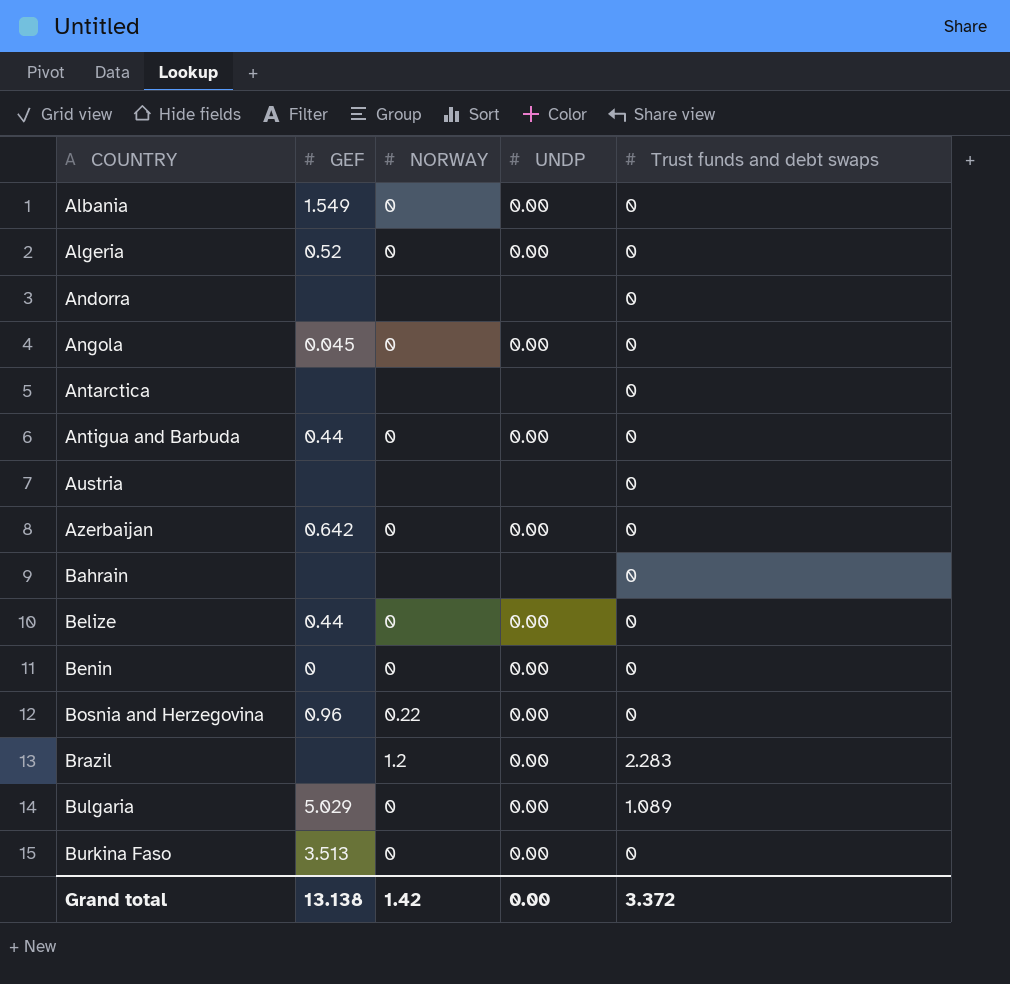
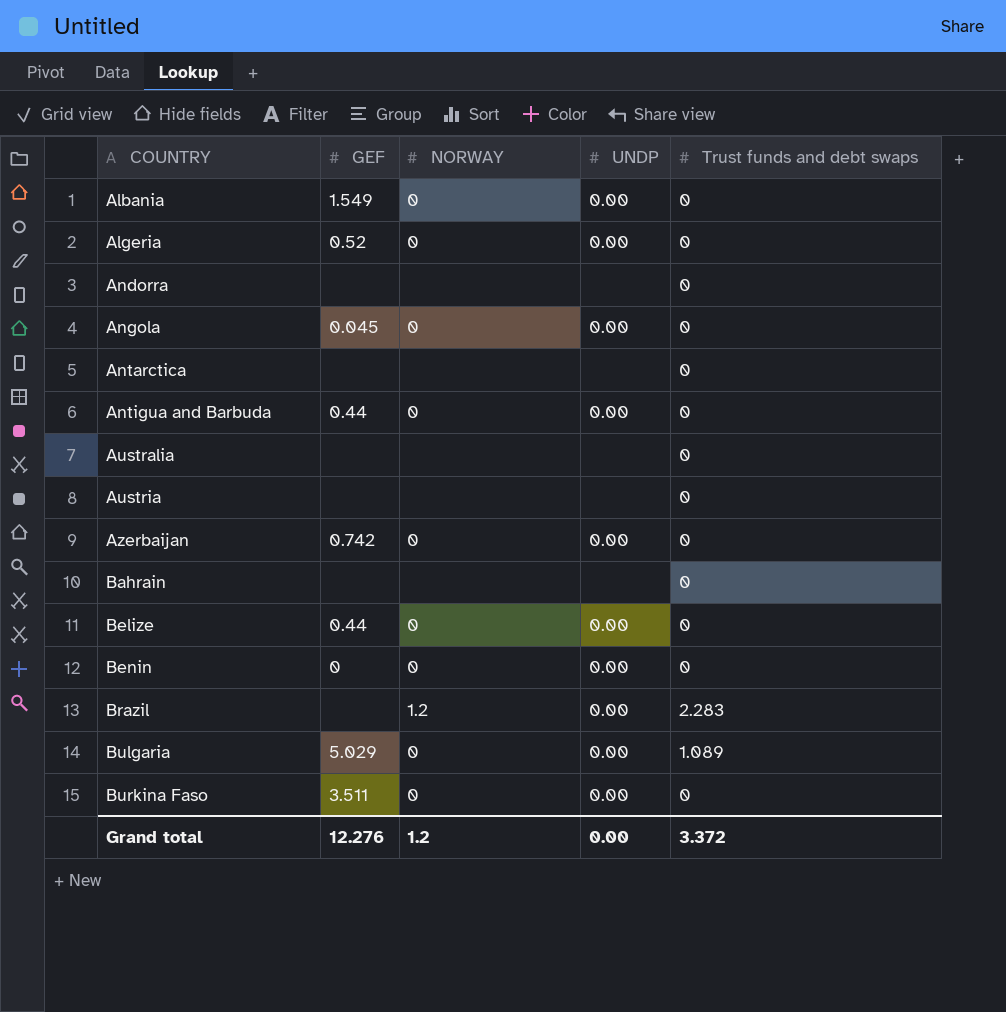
row Bosnia and Herzegovina: 0.96 | 0.22 | 0.00 | 0 -> none
row Australia: none -> none | none | none | 0
Azerbaijan | GEF: 0.642 -> 0.742
Burkina Faso | GEF: 3.513 -> 3.511
Grand total | GEF: 13.138 -> 12.276
Grand total | NORWAY: 1.42 -> 1.2

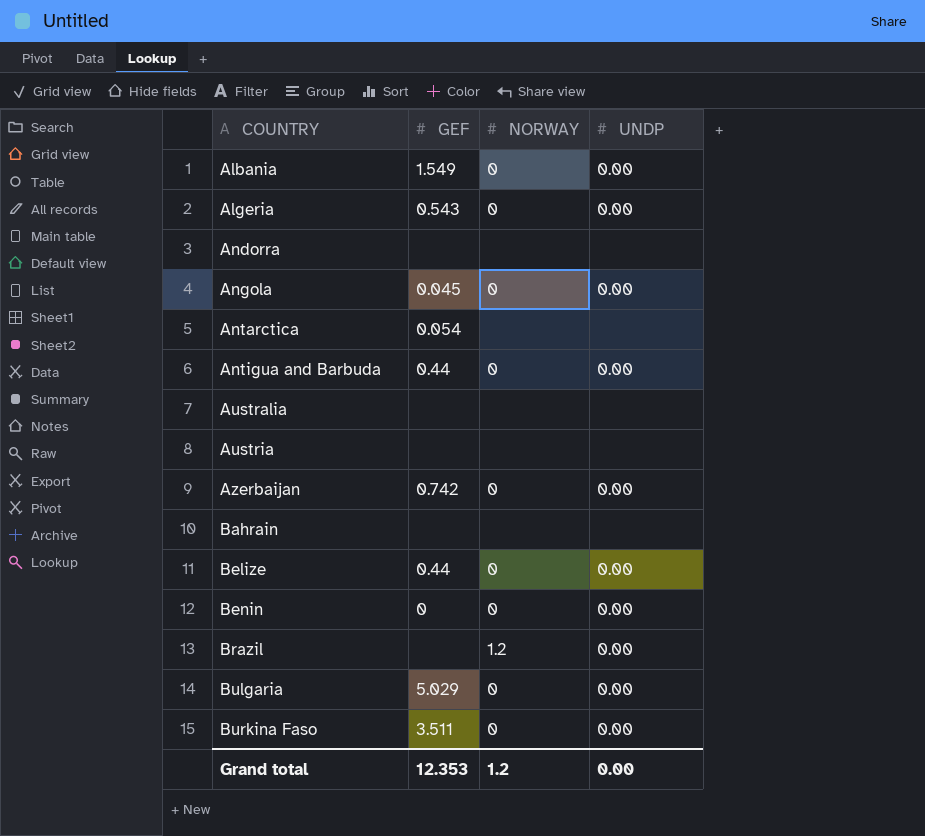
column Trust funds and debt swaps | position: 5 -> none
Algeria | GEF: 0.52 -> 0.543
Antarctica | GEF: none -> 0.054
Grand total | GEF: 12.276 -> 12.353

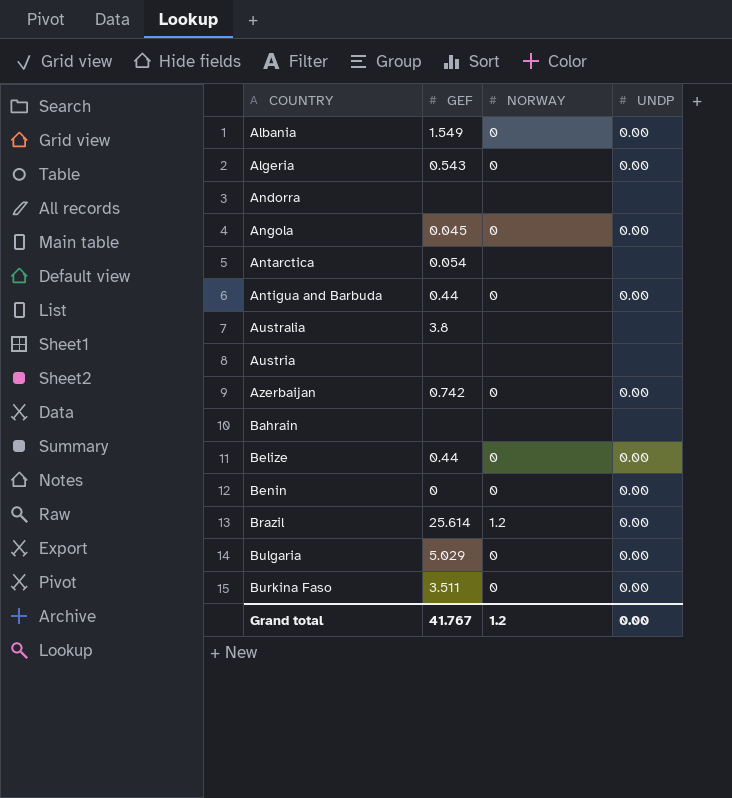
Australia | GEF: none -> 3.8
Brazil | GEF: none -> 25.614
Grand total | GEF: 12.353 -> 41.767

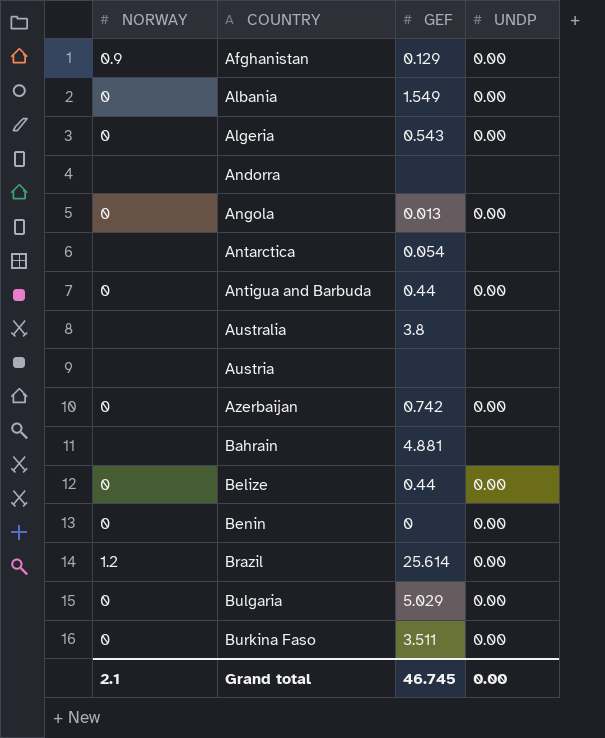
column NORWAY | position: 3 -> 1
row Afghanistan: none -> 0.9 | 0.129 | 0.00
Angola | GEF: 0.045 -> 0.013
Bahrain | GEF: none -> 4.881
Grand total | NORWAY: 1.2 -> 2.1
Grand total | GEF: 41.767 -> 46.745

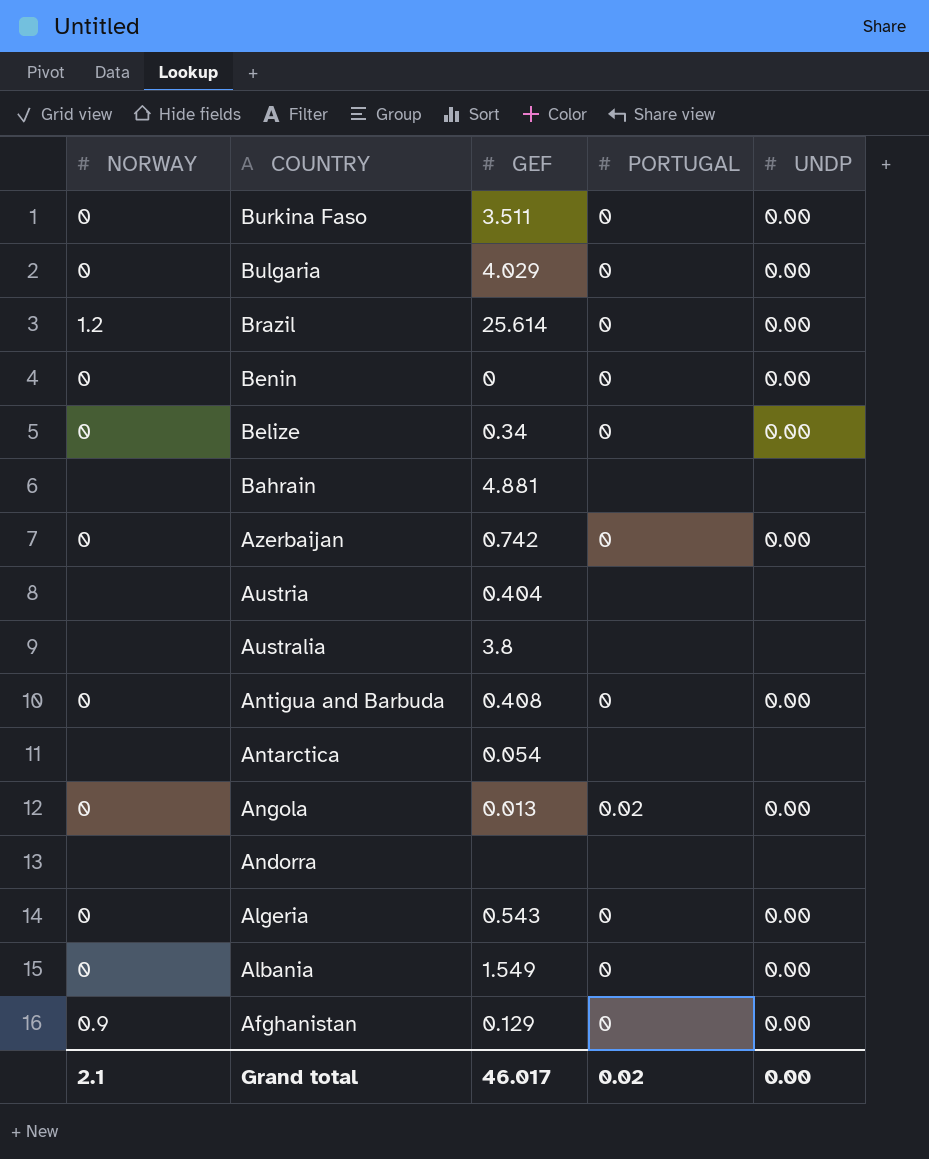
row order: COUNTRY ascending -> COUNTRY descending
column PORTUGAL | position: none -> 4
Bulgaria | GEF: 5.029 -> 4.029
Belize | GEF: 0.44 -> 0.34
Austria | GEF: none -> 0.404
Antigua and Barbuda | GEF: 0.44 -> 0.408
Grand total | GEF: 46.745 -> 46.017

